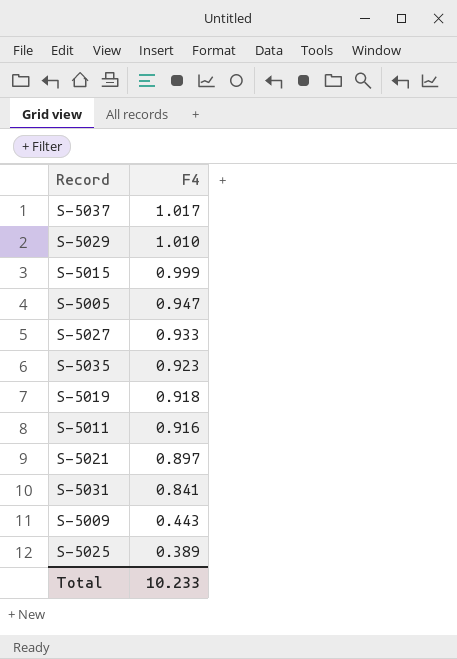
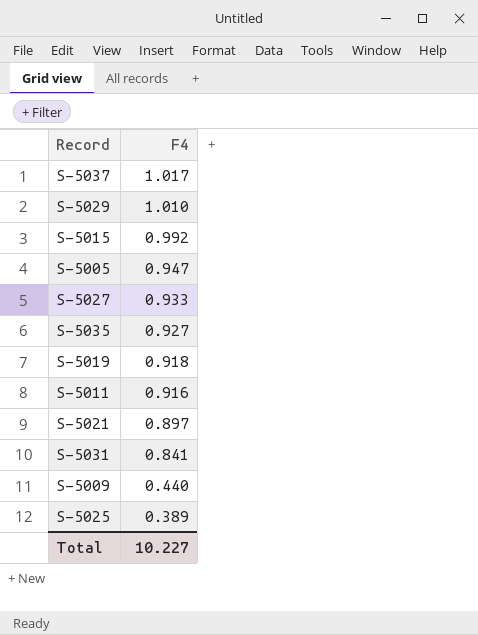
S-5015 | F4: 0.999 -> 0.992
S-5035 | F4: 0.923 -> 0.927
S-5009 | F4: 0.443 -> 0.440
Total | F4: 10.233 -> 10.227

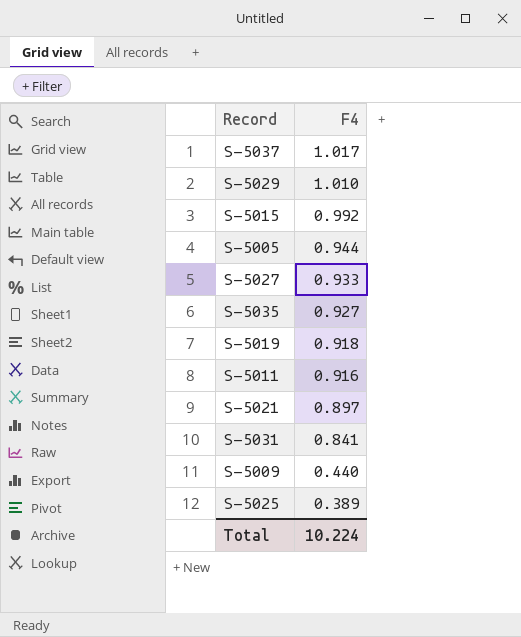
S-5005 | F4: 0.947 -> 0.944
Total | F4: 10.227 -> 10.224

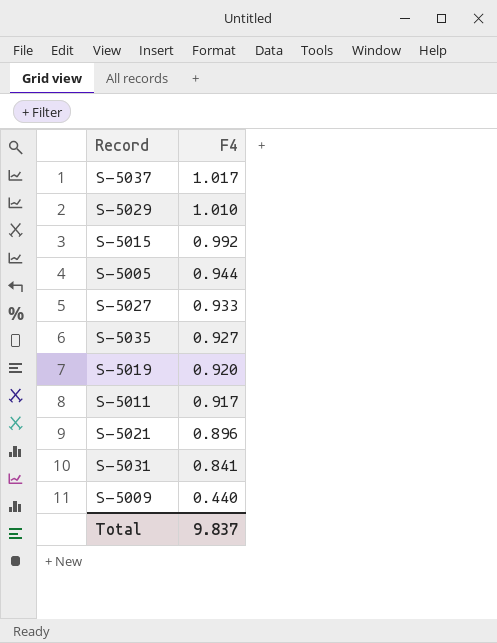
row S-5025: 0.389 -> none
S-5019 | F4: 0.918 -> 0.920
S-5011 | F4: 0.916 -> 0.917
S-5021 | F4: 0.897 -> 0.896
Total | F4: 10.224 -> 9.837

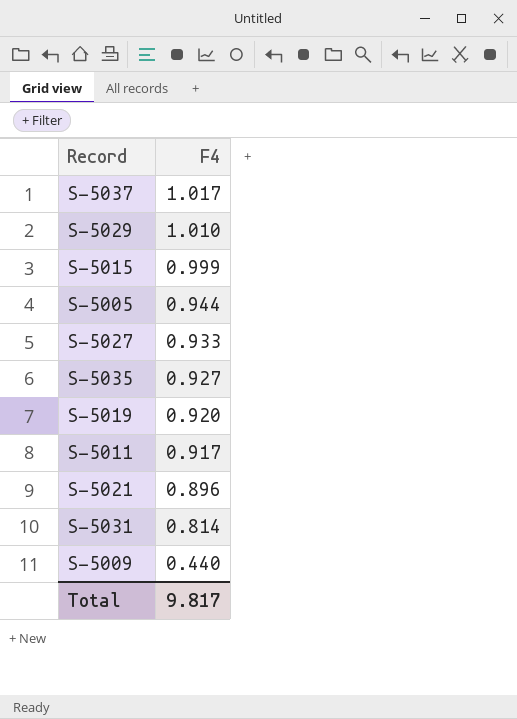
S-5015 | F4: 0.992 -> 0.999
S-5031 | F4: 0.841 -> 0.814
Total | F4: 9.837 -> 9.817

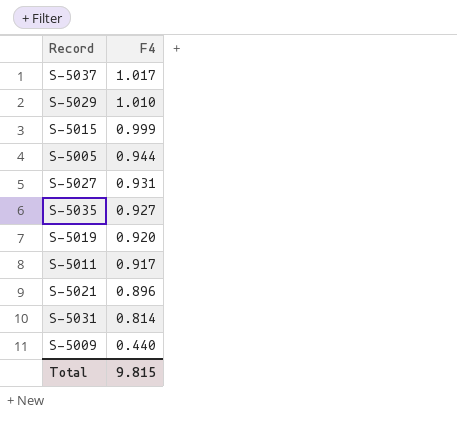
S-5027 | F4: 0.933 -> 0.931
Total | F4: 9.817 -> 9.815

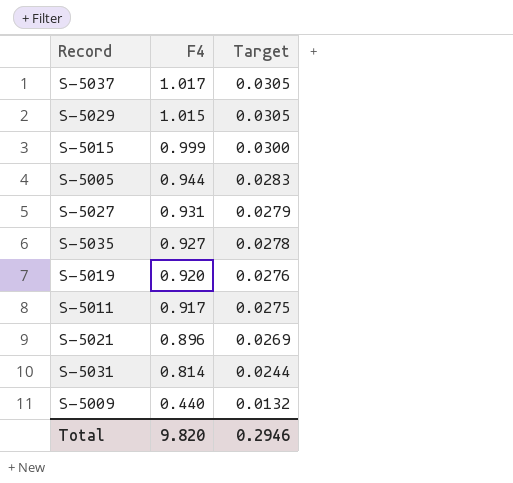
column Target | formula: none -> [F4] * 0.03
S-5029 | F4: 1.010 -> 1.015
Total | F4: 9.815 -> 9.820

